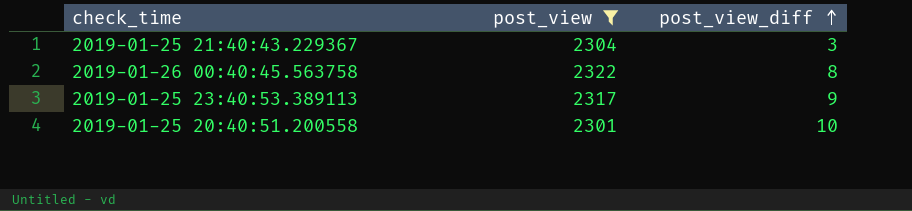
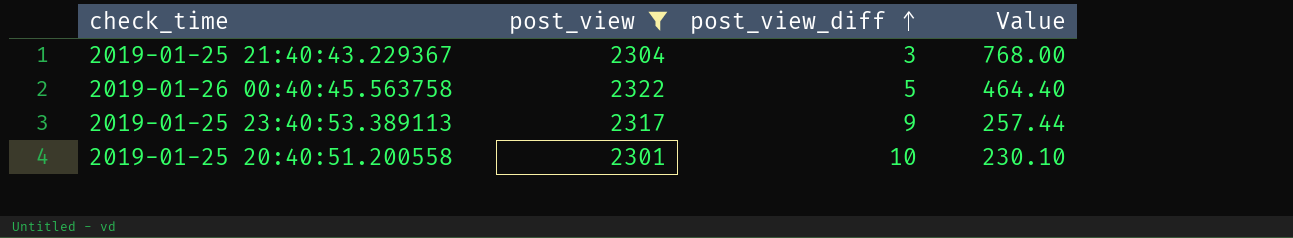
column Value | formula: none -> [post_view] / [post_view_diff]
2019-01-26 00:40:45.563758 | post_view_diff: 8 -> 5

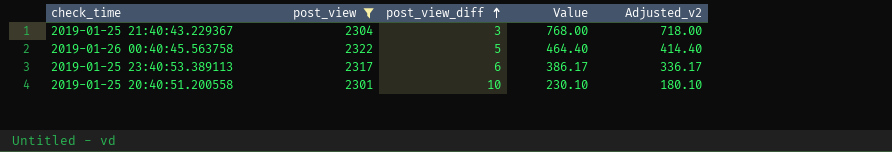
column Adjusted_v2 | formula: none -> [Value] - 50
2019-01-25 23:40:53.389113 | post_view_diff: 9 -> 6
2019-01-25 23:40:53.389113 | Value: 257.44 -> 386.17

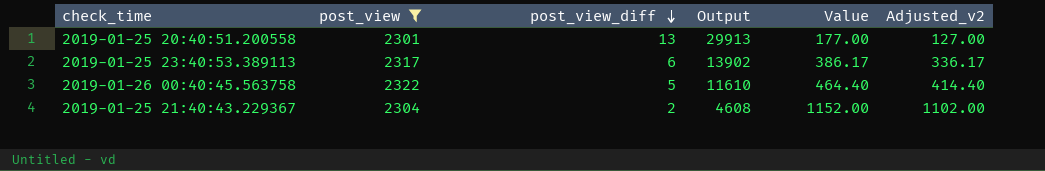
row order: post_view_diff ascending -> post_view_diff descending
column Output | formula: none -> [post_view] * [post_view_diff]
2019-01-25 20:40:51.200558 | post_view_diff: 10 -> 13
2019-01-25 20:40:51.200558 | Value: 230.10 -> 177.00
2019-01-25 20:40:51.200558 | Adjusted_v2: 180.10 -> 127.00
2019-01-25 21:40:43.229367 | post_view_diff: 3 -> 2
2019-01-25 21:40:43.229367 | Value: 768.00 -> 1152.00
2019-01-25 21:40:43.229367 | Adjusted_v2: 718.00 -> 1102.00

